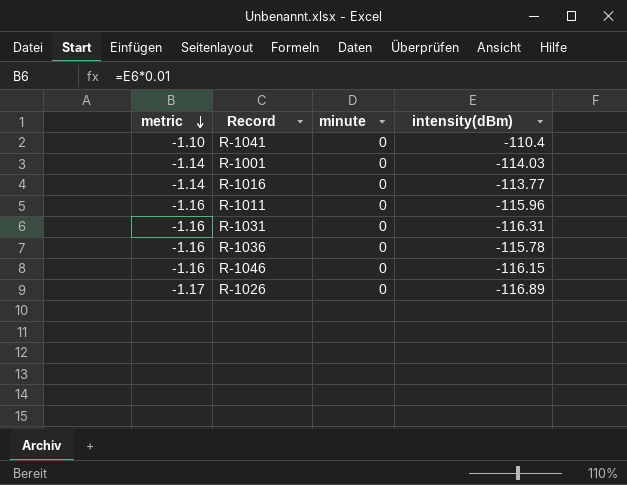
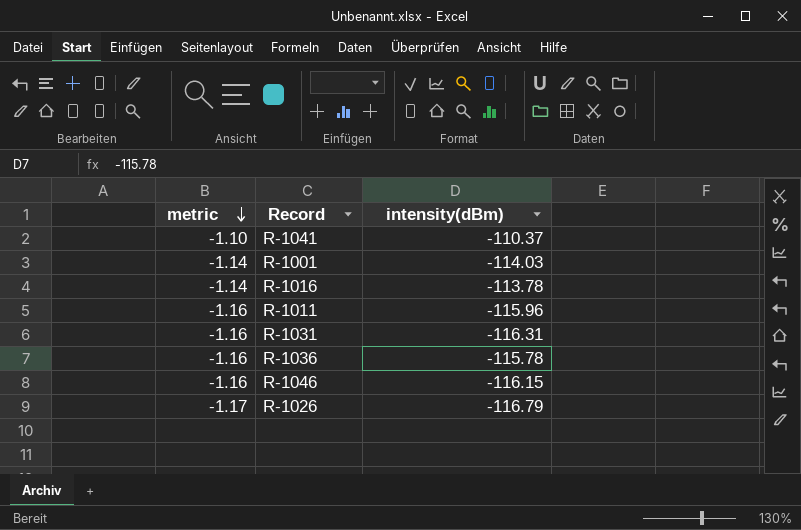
column minute | position: 3 -> none
R-1041 | intensity(dBm): -110.4 -> -110.37
R-1016 | intensity(dBm): -113.77 -> -113.78
R-1026 | intensity(dBm): -116.89 -> -116.79

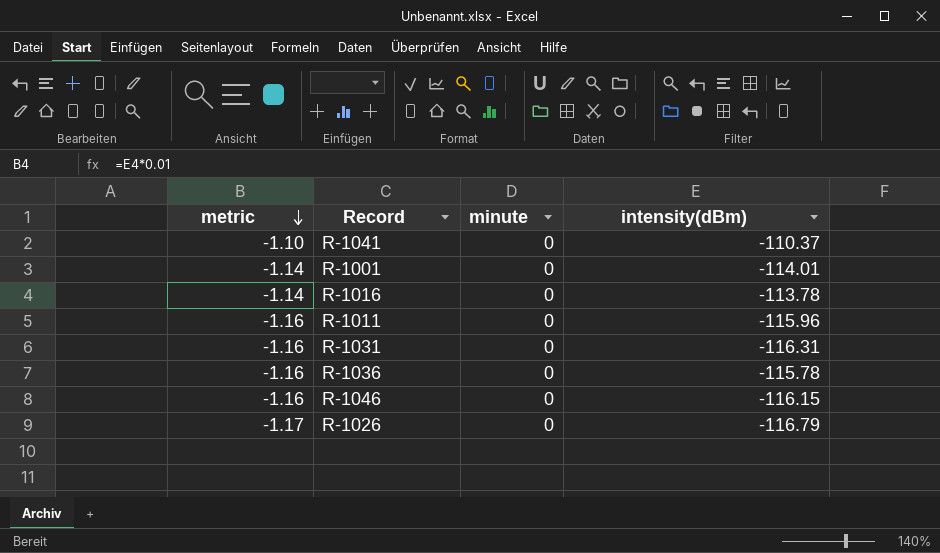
column minute | position: none -> 3
R-1001 | intensity(dBm): -114.03 -> -114.01

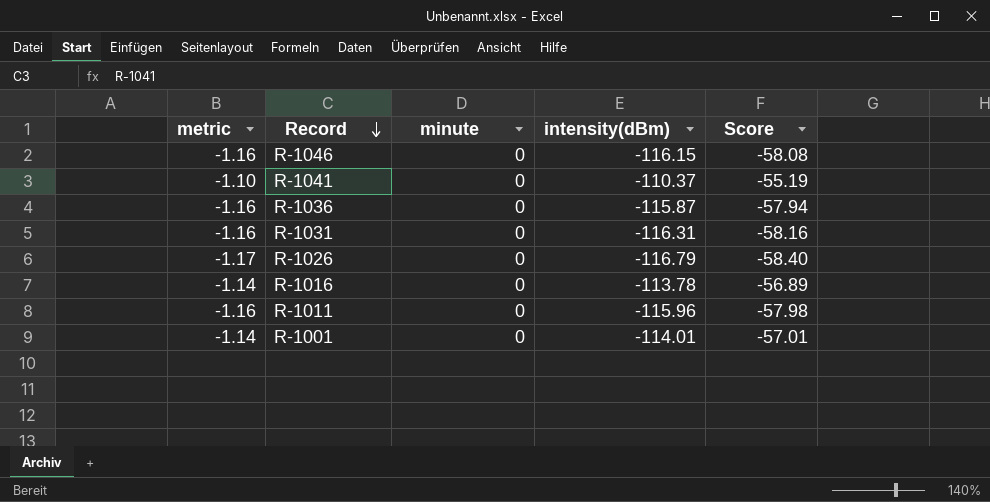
row order: metric descending -> Record descending
column Score | formula: none -> [intensity(dBm)] * 0.5
R-1036 | intensity(dBm): -115.78 -> -115.87

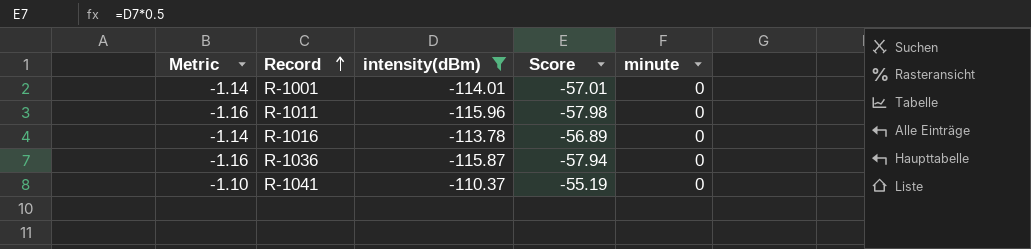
filter: none -> intensity(dBm) >= -115.96
row order: Record descending -> Record ascending
column name: metric -> Metric
column minute | position: 3 -> 5

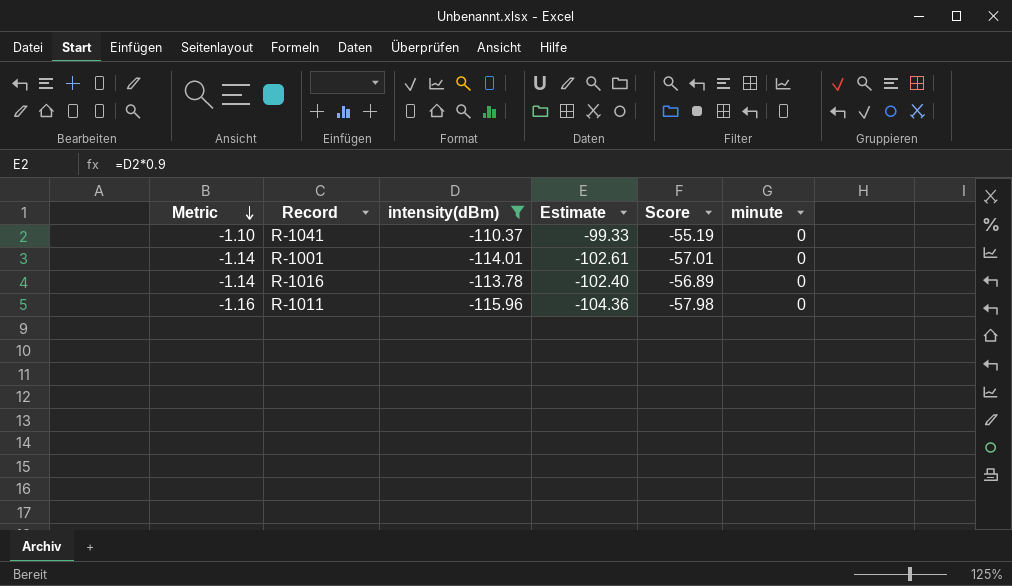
row order: Record ascending -> Metric descending
column Estimate | formula: none -> [intensity(dBm)] * 0.9
row R-1036: -1.16 | -115.87 | -57.94 | 0 -> none

